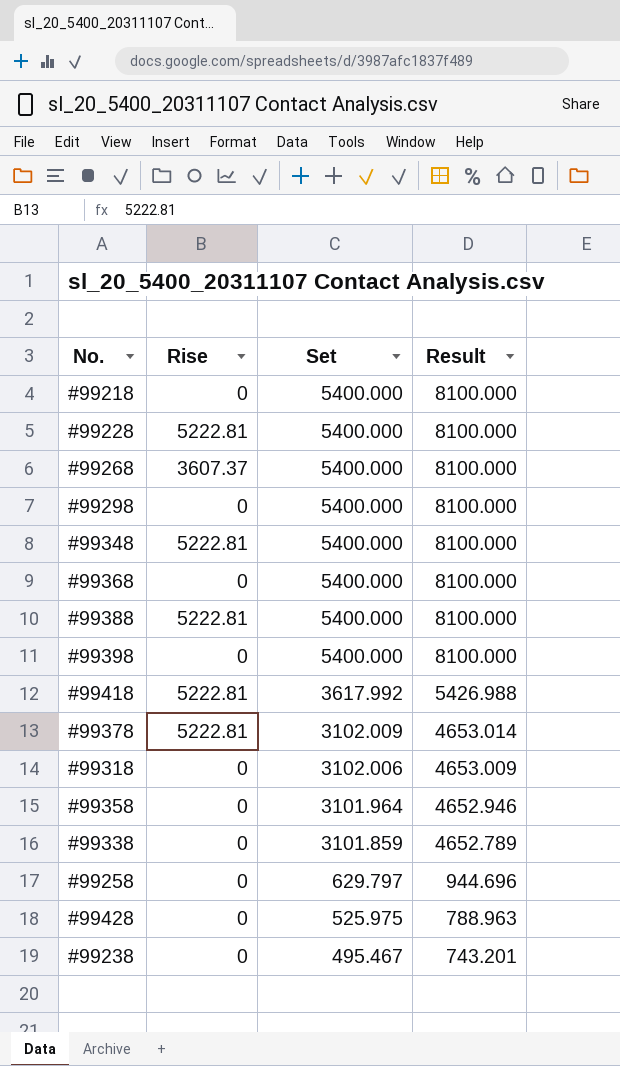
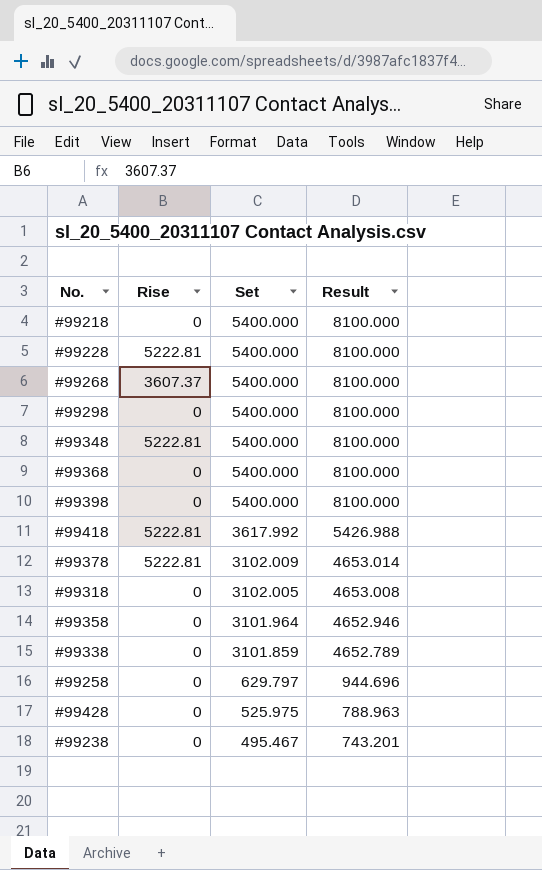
row #99388: 5222.81 | 5400.000 | 8100.000 -> none
#99318 | Set: 3102.006 -> 3102.005
#99318 | Result: 4653.009 -> 4653.008

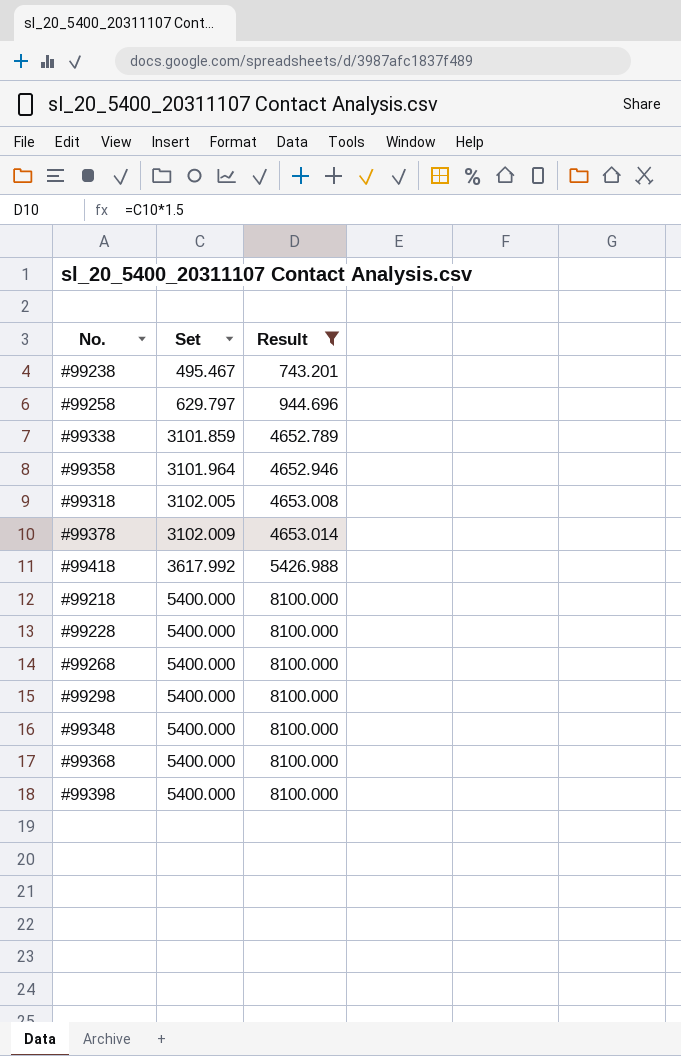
filter: none -> Result != 788.963
row order: Set descending -> Set ascending
column Rise | position: 2 -> none

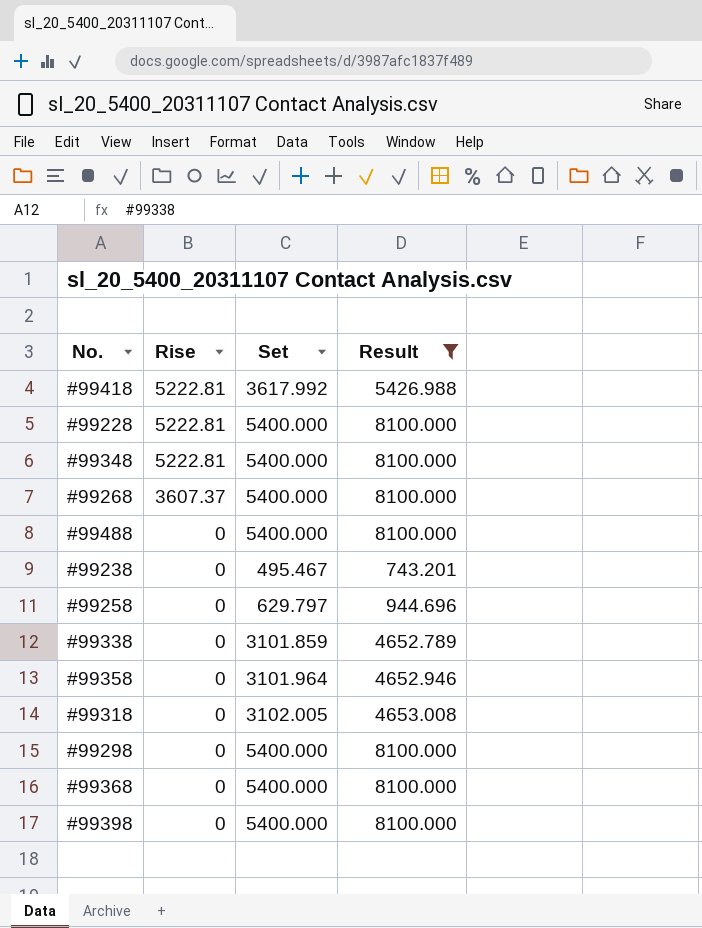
row order: Set ascending -> Rise descending
column Rise | position: none -> 2
row #99378: 3102.009 | 4653.014 -> none
row #99218: 5400.000 | 8100.000 -> none
row #99488: none -> 0 | 5400.000 | 8100.000

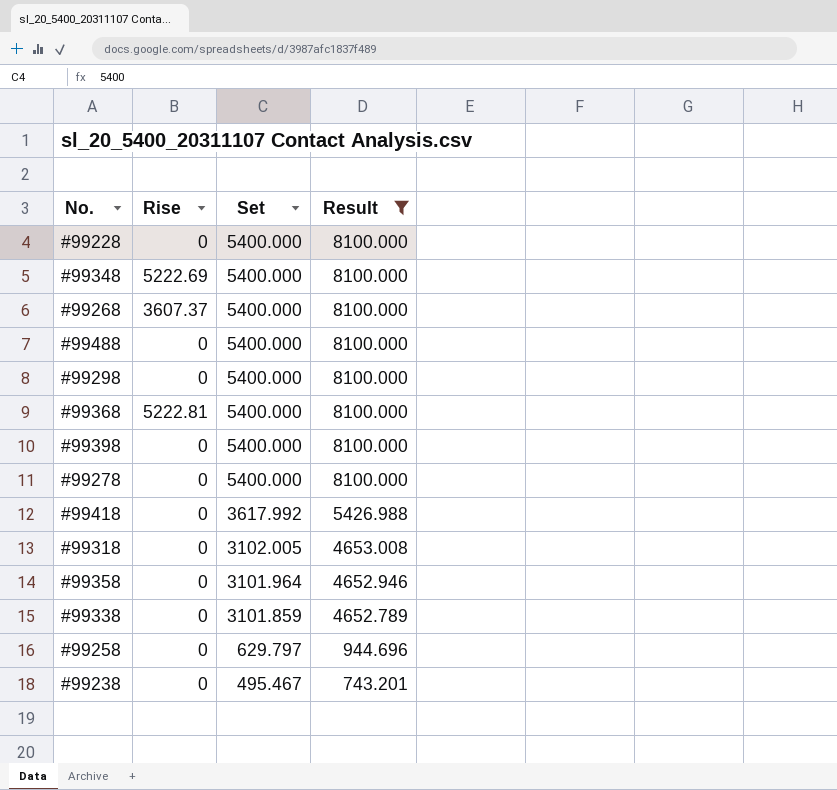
row order: Rise descending -> Set descending
#99228 | Rise: 5222.81 -> 0
#99348 | Rise: 5222.81 -> 5222.69
#99368 | Rise: 0 -> 5222.81
row #99278: none -> 0 | 5400.000 | 8100.000
#99418 | Rise: 5222.81 -> 0

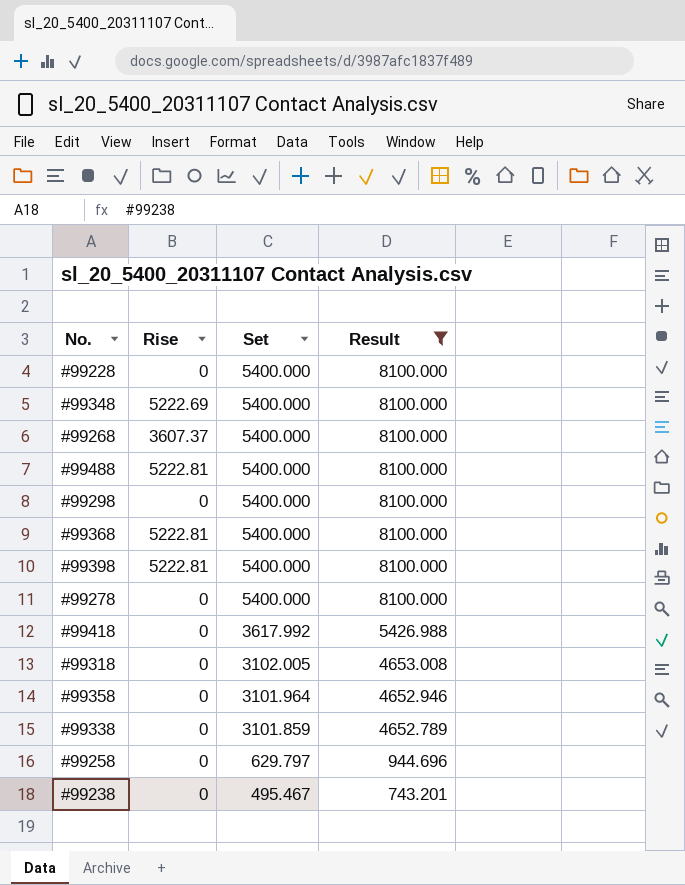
#99488 | Rise: 0 -> 5222.81
#99398 | Rise: 0 -> 5222.81

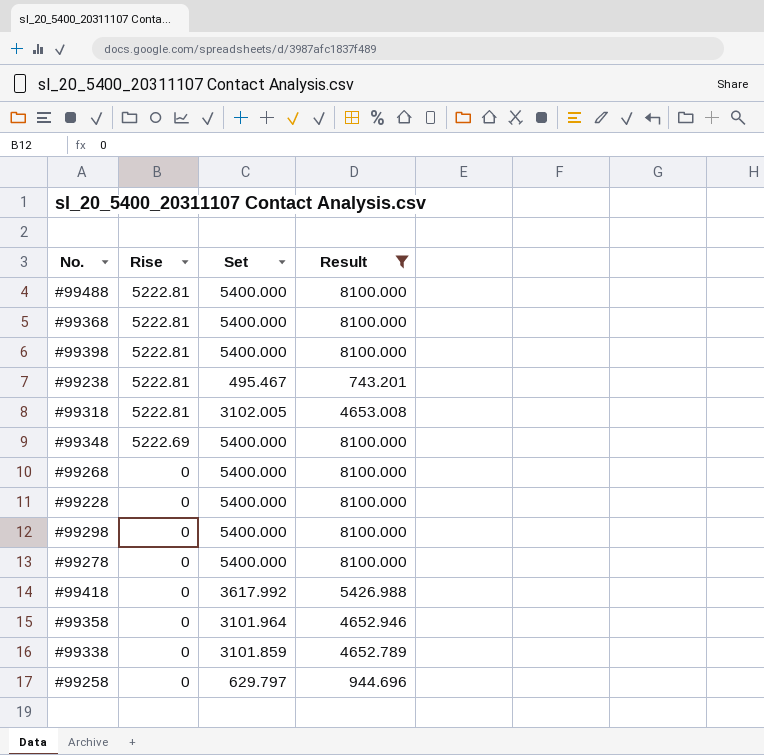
row order: Set descending -> Rise descending
#99238 | Rise: 0 -> 5222.81
#99318 | Rise: 0 -> 5222.81
#99268 | Rise: 3607.37 -> 0

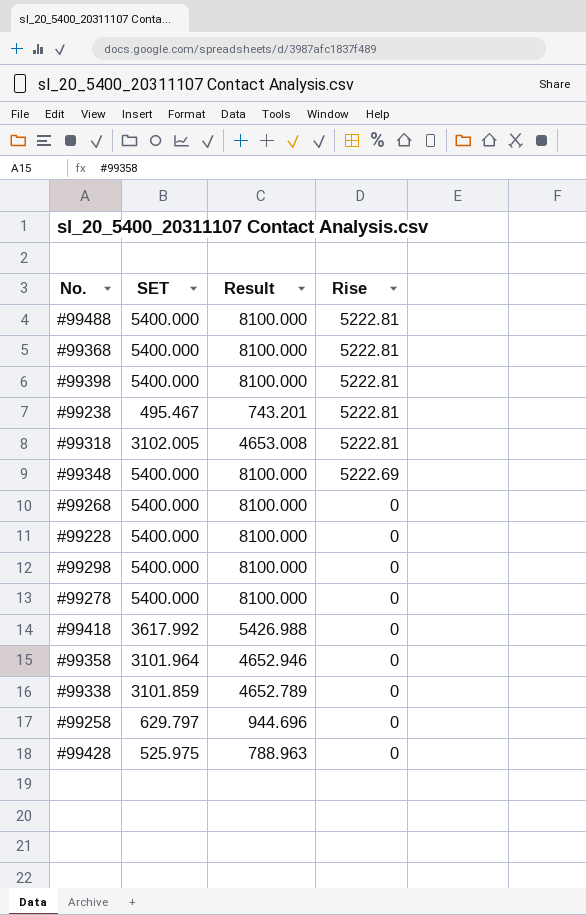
filter: Result != 788.963 -> none
column name: Set -> SET
column Rise | position: 2 -> 4

